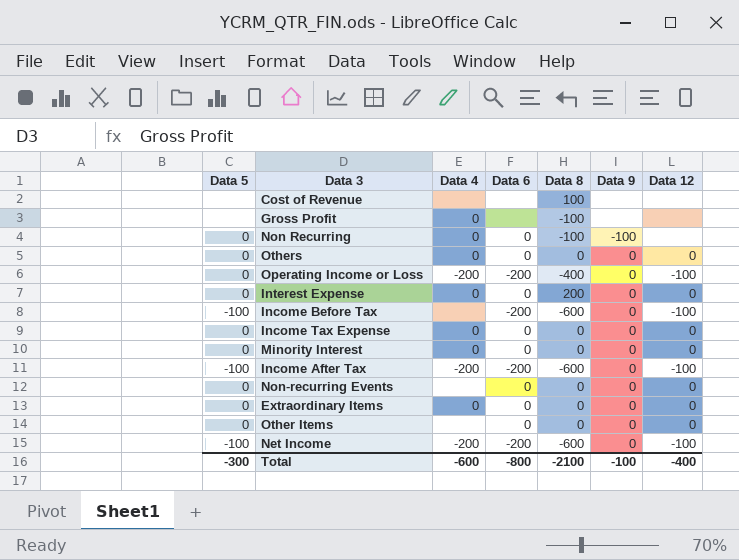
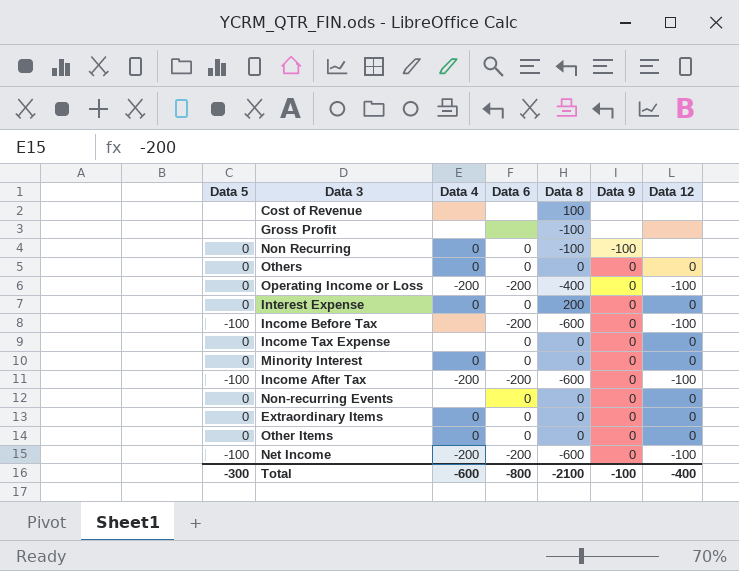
Gross Profit | Data 4: 0 -> none
Income Tax Expense | Data 4: 0 -> none
Other Items | Data 4: none -> 0

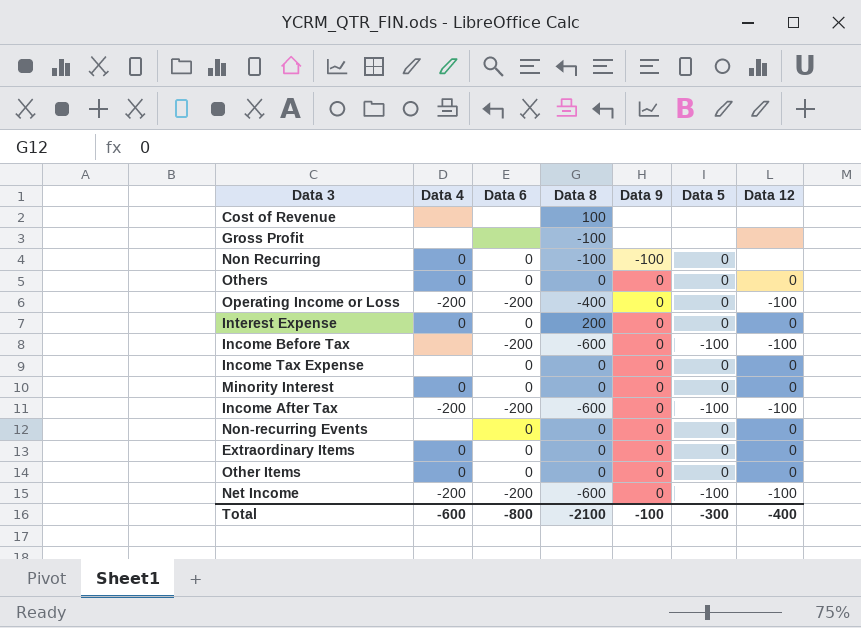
column Data 5 | position: 1 -> 6

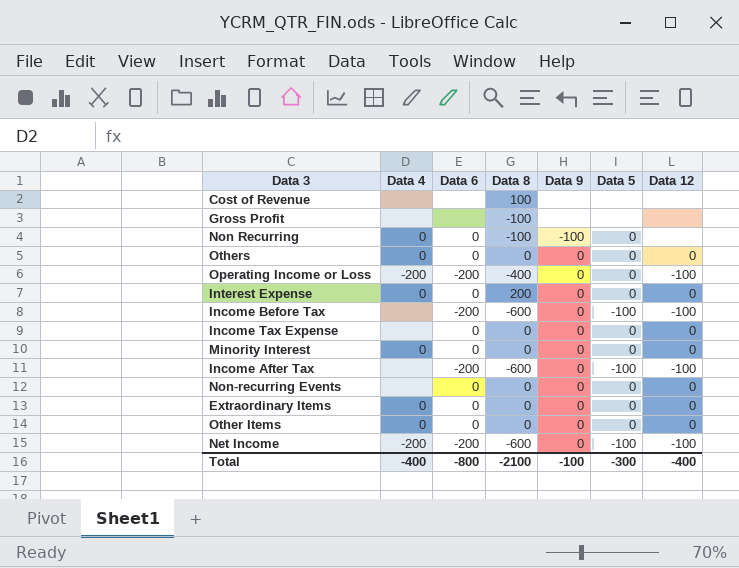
Income After Tax | Data 4: -200 -> none
Total | Data 4: -600 -> -400

